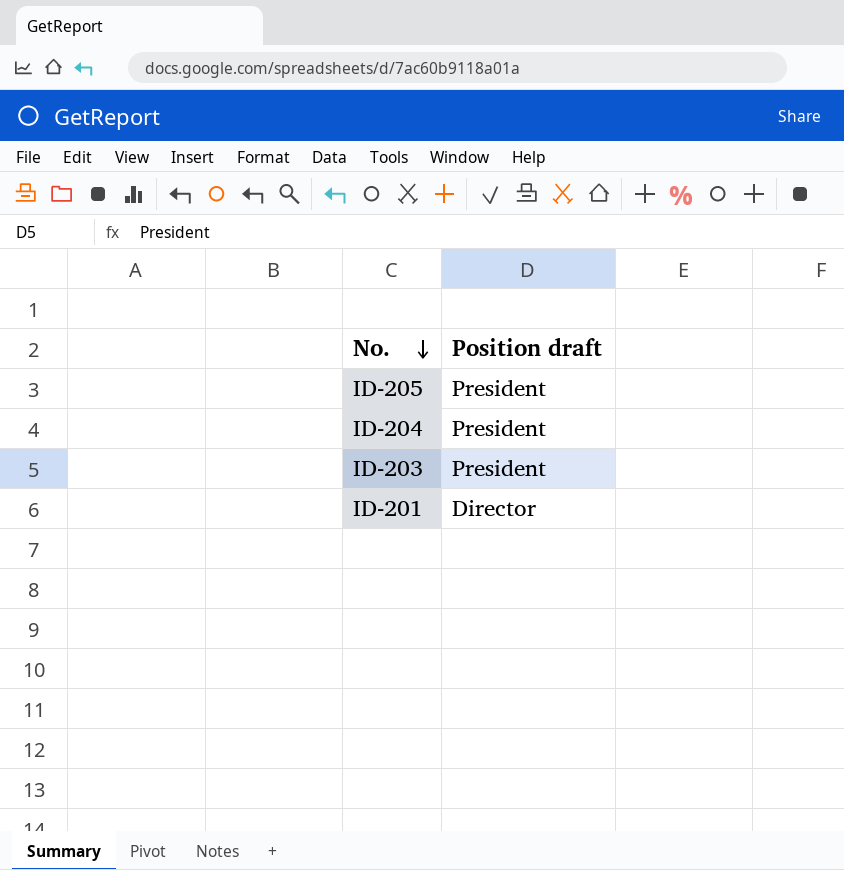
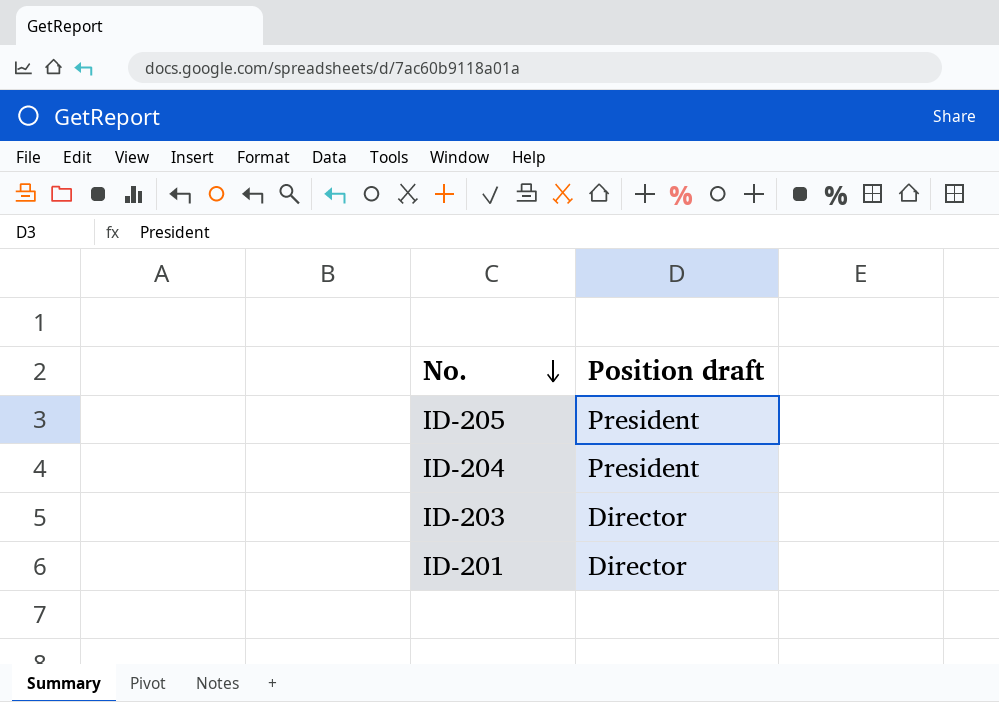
ID-203 | Position draft: President -> Director

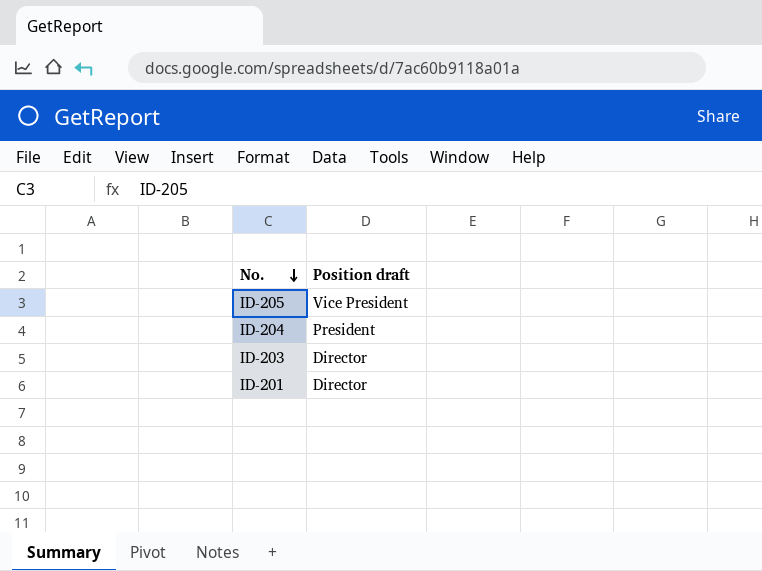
ID-205 | Position draft: President -> Vice President

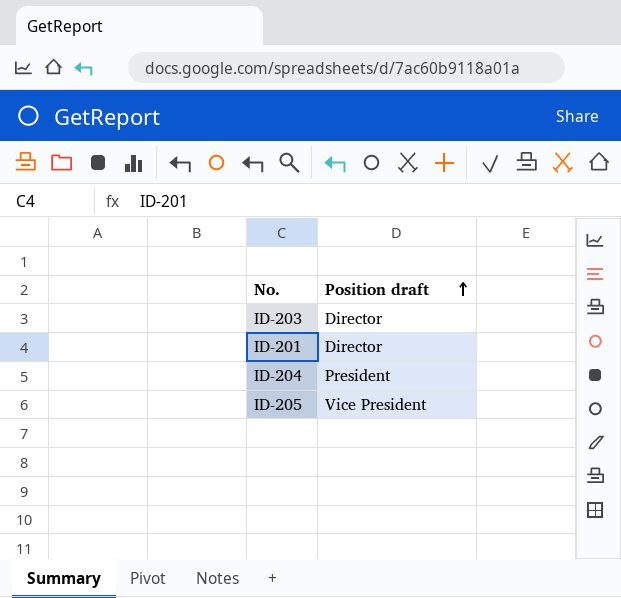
row order: No. descending -> Position draft ascending

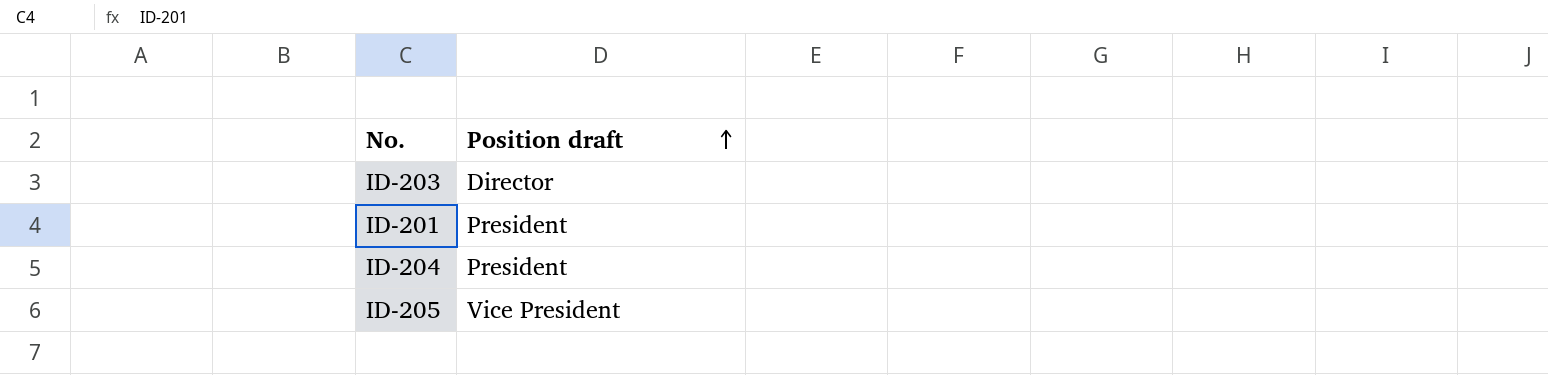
ID-201 | Position draft: Director -> President

